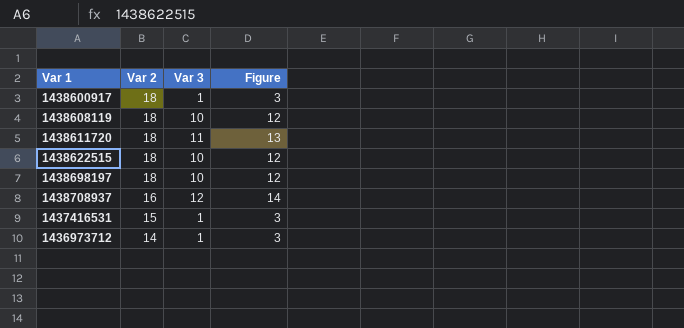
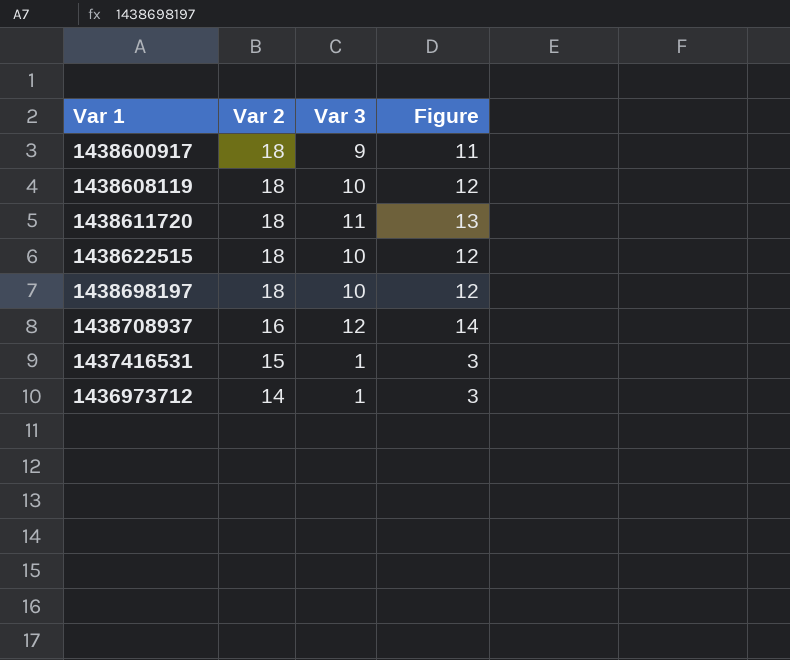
1438600917 | Var 3: 1 -> 9
1438600917 | Figure: 3 -> 11

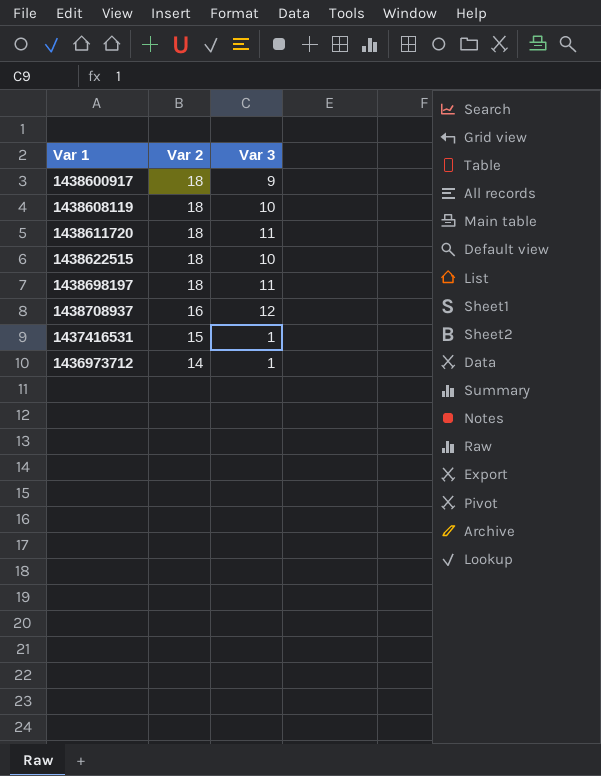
column Figure | formula: [Var 3] + 2 -> none
1438698197 | Var 3: 10 -> 11

